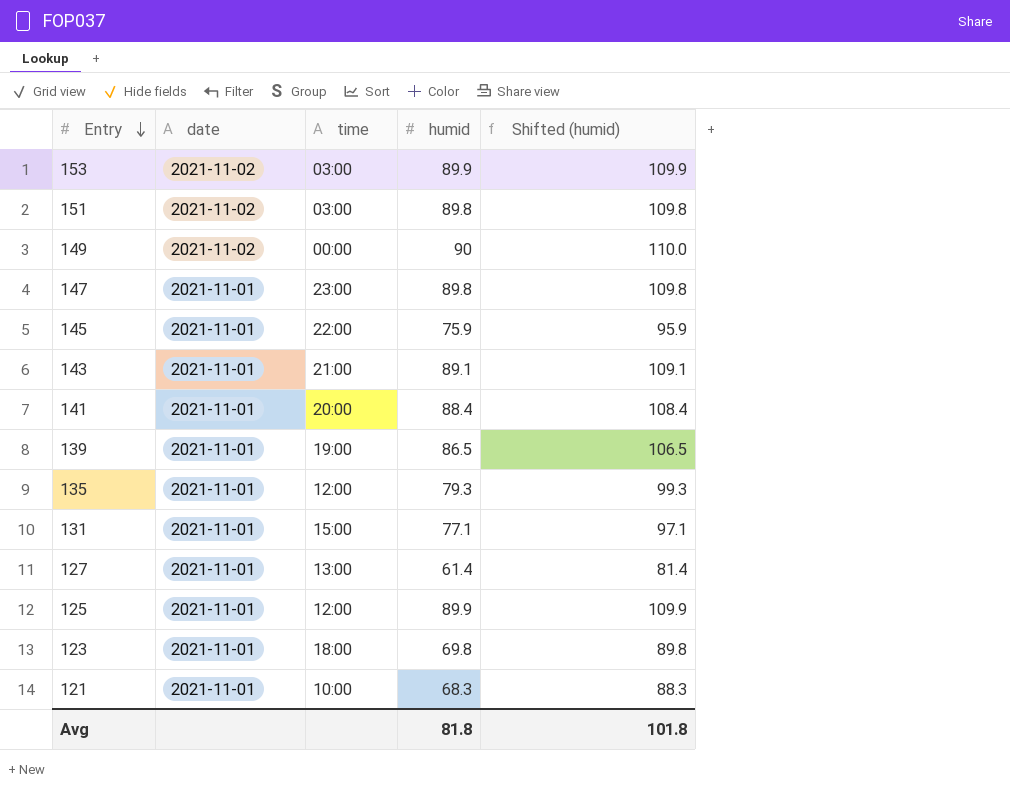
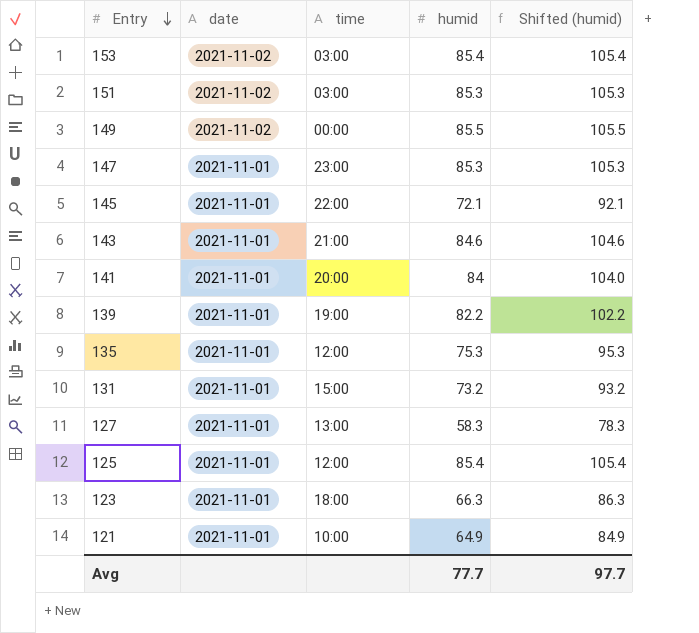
153 | humid: 89.9 -> 85.4
153 | Shifted (humid): 109.9 -> 105.4
151 | humid: 89.8 -> 85.3
151 | Shifted (humid): 109.8 -> 105.3
149 | humid: 90 -> 85.5
149 | Shifted (humid): 110.0 -> 105.5
147 | humid: 89.8 -> 85.3
147 | Shifted (humid): 109.8 -> 105.3
145 | humid: 75.9 -> 72.1
145 | Shifted (humid): 95.9 -> 92.1
143 | humid: 89.1 -> 84.6
143 | Shifted (humid): 109.1 -> 104.6
141 | humid: 88.4 -> 84
141 | Shifted (humid): 108.4 -> 104.0
139 | humid: 86.5 -> 82.2
139 | Shifted (humid): 106.5 -> 102.2
135 | humid: 79.3 -> 75.3
135 | Shifted (humid): 99.3 -> 95.3
131 | humid: 77.1 -> 73.2
131 | Shifted (humid): 97.1 -> 93.2
127 | humid: 61.4 -> 58.3
127 | Shifted (humid): 81.4 -> 78.3
125 | humid: 89.9 -> 85.4
125 | Shifted (humid): 109.9 -> 105.4
123 | humid: 69.8 -> 66.3
123 | Shifted (humid): 89.8 -> 86.3
121 | humid: 68.3 -> 64.9
121 | Shifted (humid): 88.3 -> 84.9
Avg | humid: 81.8 -> 77.7
Avg | Shifted (humid): 101.8 -> 97.7

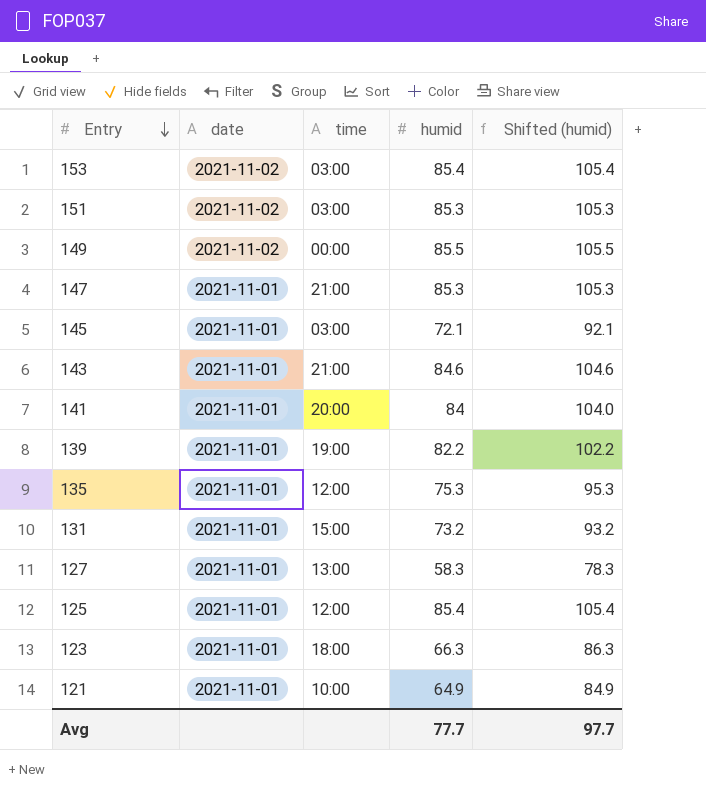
147 | time: 23:00 -> 21:00
145 | time: 22:00 -> 03:00

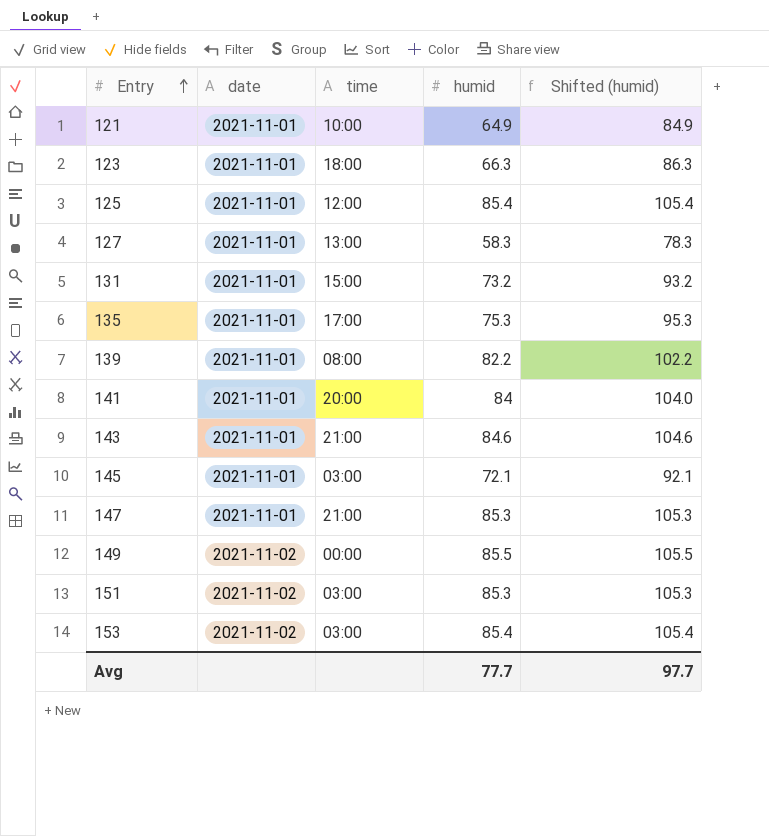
row order: Entry descending -> Entry ascending
135 | time: 12:00 -> 17:00
139 | time: 19:00 -> 08:00

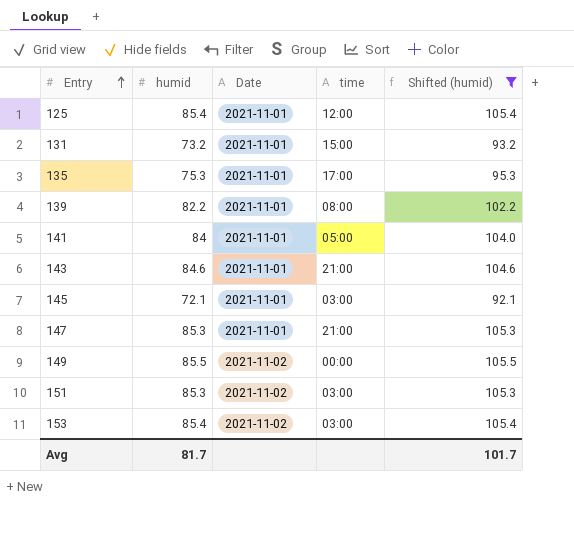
filter: none -> Shifted (humid) >= 92.1
column humid | position: 4 -> 2
column name: date -> Date
141 | time: 20:00 -> 05:00
Avg | humid: 77.7 -> 81.7
Avg | Shifted (humid): 97.7 -> 101.7

